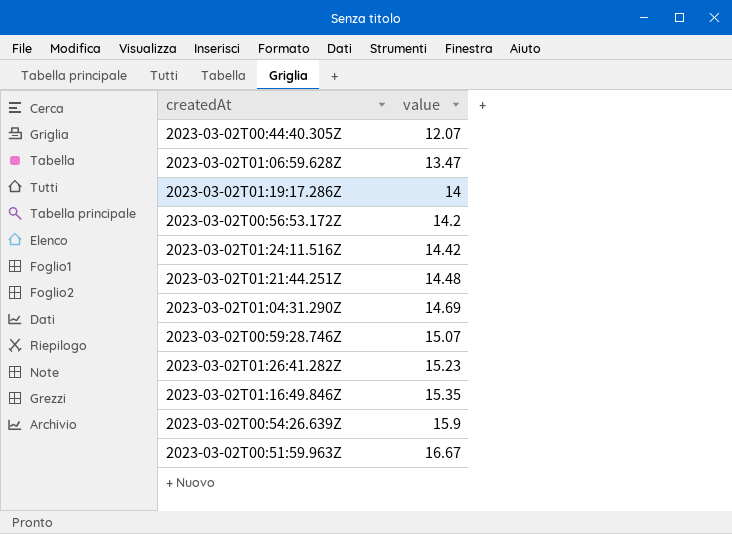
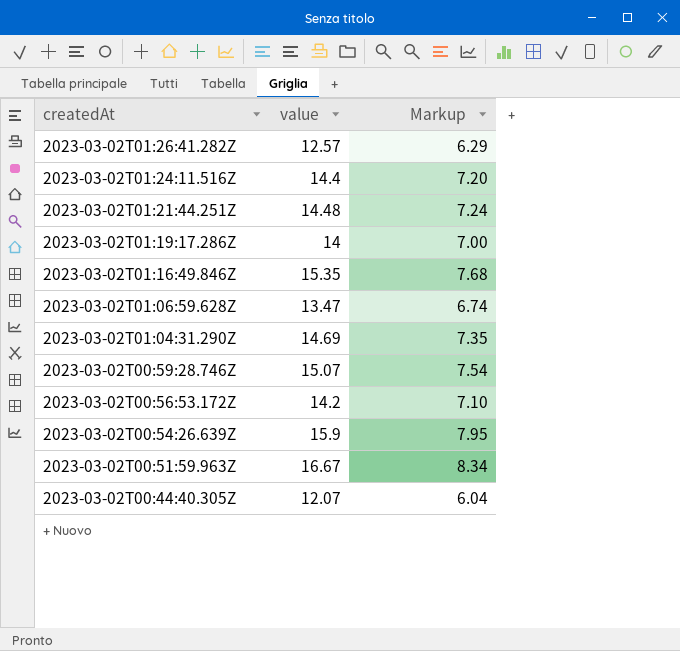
row order: value ascending -> createdAt descending
column Markup | formula: none -> [value] * 0.5
2023-03-02T01:26:41.282Z | value: 15.23 -> 12.57
2023-03-02T01:24:11.516Z | value: 14.42 -> 14.4

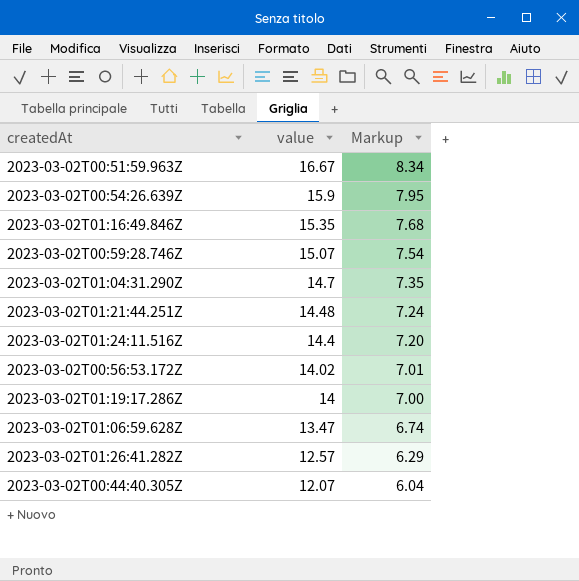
row order: createdAt descending -> value descending
2023-03-02T01:04:31.290Z | value: 14.69 -> 14.7
2023-03-02T00:56:53.172Z | value: 14.2 -> 14.02
2023-03-02T00:56:53.172Z | Markup: 7.10 -> 7.01

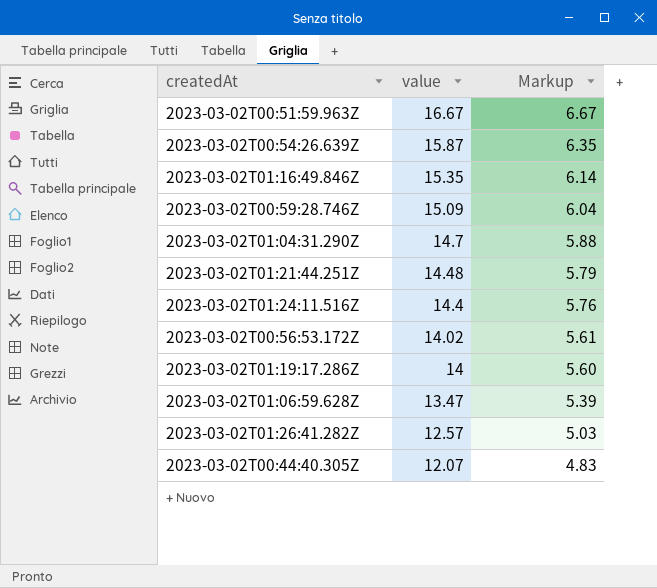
column Markup | formula: [value] * 0.5 -> [value] * 0.4
2023-03-02T00:54:26.639Z | value: 15.9 -> 15.87
2023-03-02T00:59:28.746Z | value: 15.07 -> 15.09

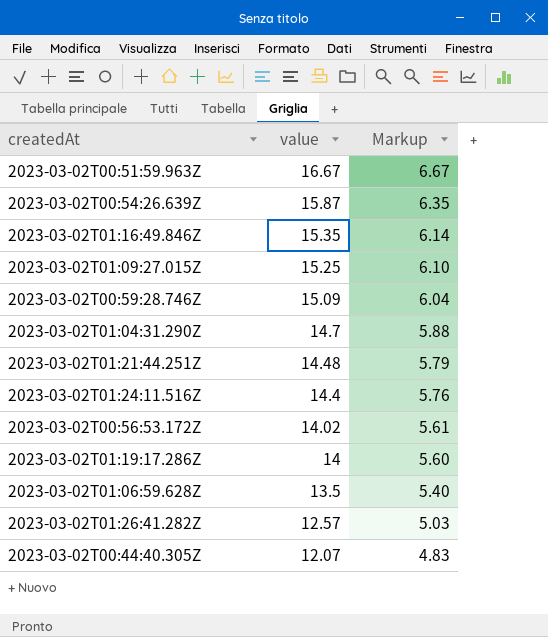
row 2023-03-02T01:09:27.015Z: none -> 15.25 | 6.10
2023-03-02T01:06:59.628Z | value: 13.47 -> 13.5
2023-03-02T01:06:59.628Z | Markup: 5.39 -> 5.40

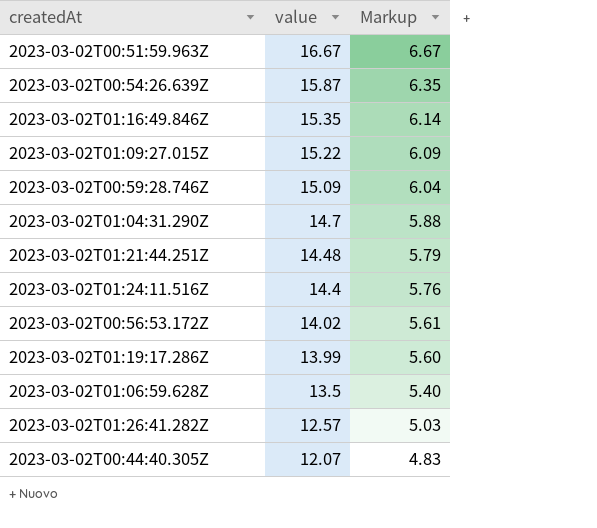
2023-03-02T01:09:27.015Z | value: 15.25 -> 15.22
2023-03-02T01:09:27.015Z | Markup: 6.10 -> 6.09
2023-03-02T01:19:17.286Z | value: 14 -> 13.99

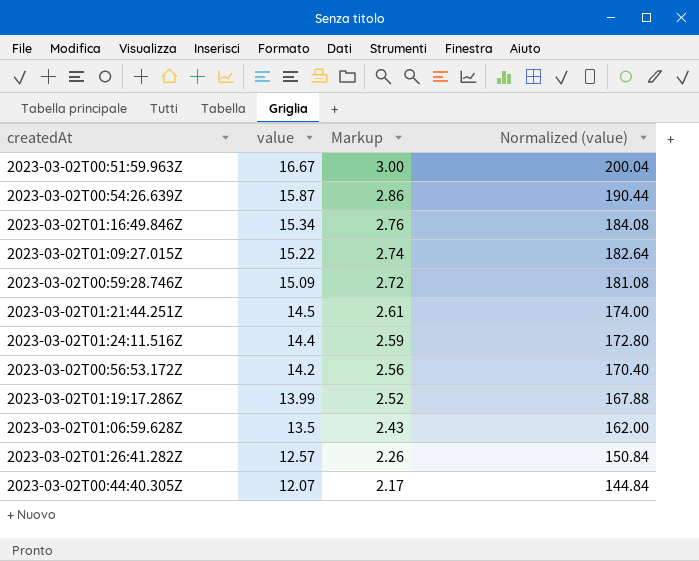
column Markup | formula: [value] * 0.4 -> [value] * 0.18
column Normalized (value) | formula: none -> [value] * 12
row 2023-03-02T01:04:31.290Z: 14.7 | 5.88 -> none
2023-03-02T01:16:49.846Z | value: 15.35 -> 15.34
2023-03-02T01:21:44.251Z | value: 14.48 -> 14.5
2023-03-02T00:56:53.172Z | value: 14.02 -> 14.2

